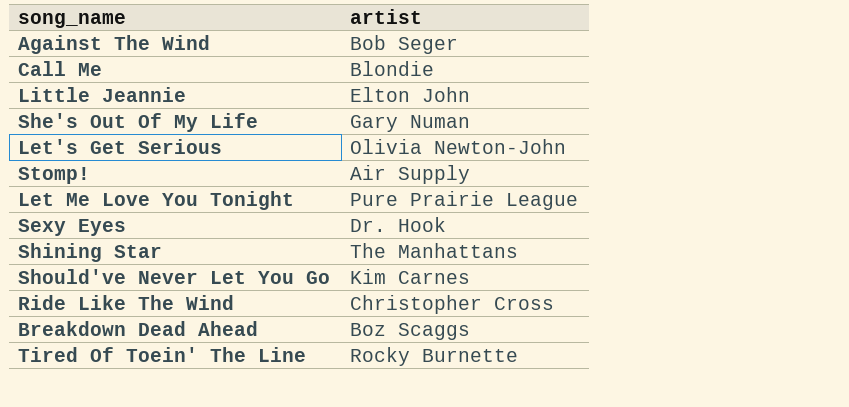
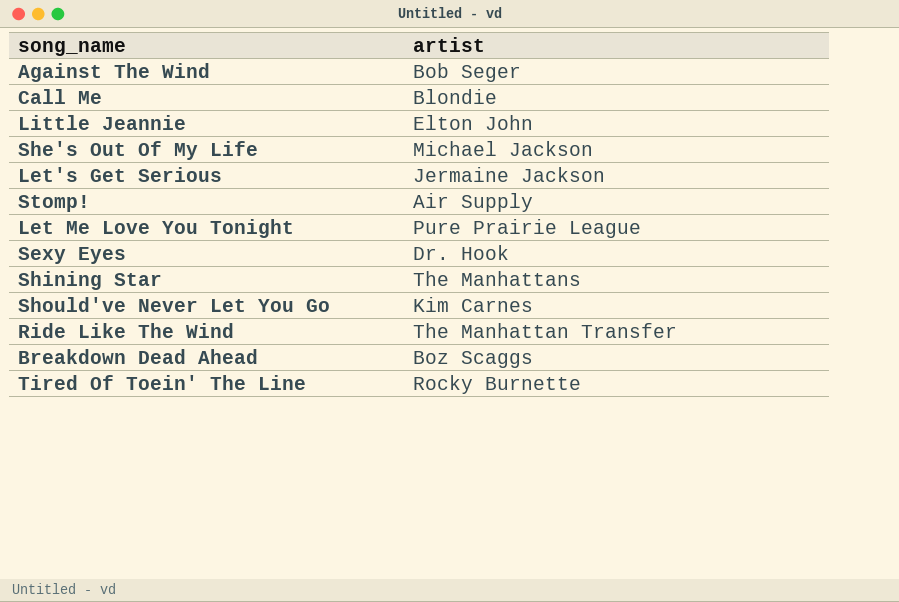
She's Out Of My Life | artist: Gary Numan -> Michael Jackson
Let's Get Serious | artist: Olivia Newton-John -> Jermaine Jackson
Ride Like The Wind | artist: Christopher Cross -> The Manhattan Transfer

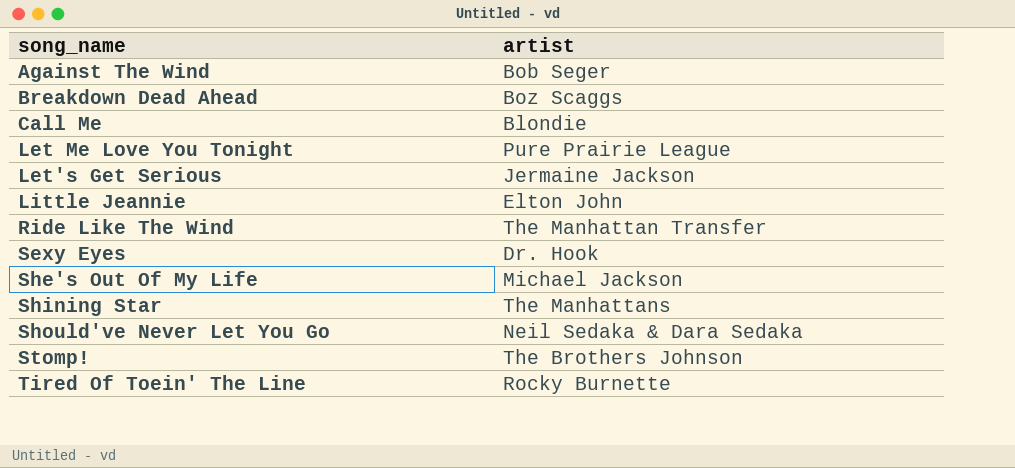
row order: none -> song_name ascending
Should've Never Let You Go | artist: Kim Carnes -> Neil Sedaka & Dara Sedaka
Stomp! | artist: Air Supply -> The Brothers Johnson

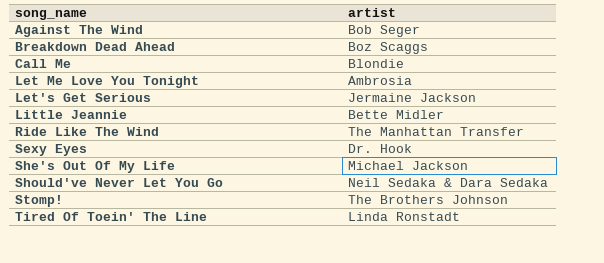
row Shining Star: The Manhattans -> none
Let Me Love You Tonight | artist: Pure Prairie League -> Ambrosia
Little Jeannie | artist: Elton John -> Bette Midler
Tired Of Toein' The Line | artist: Rocky Burnette -> Linda Ronstadt

